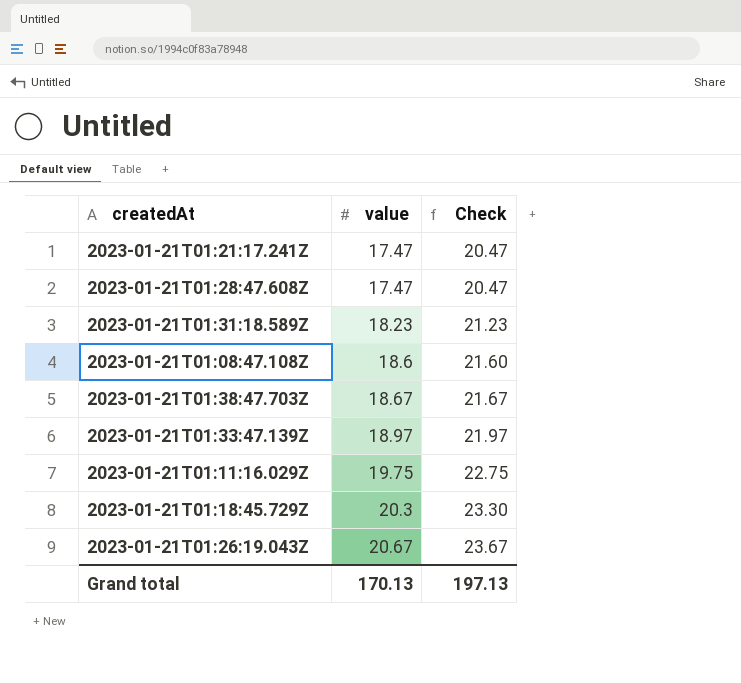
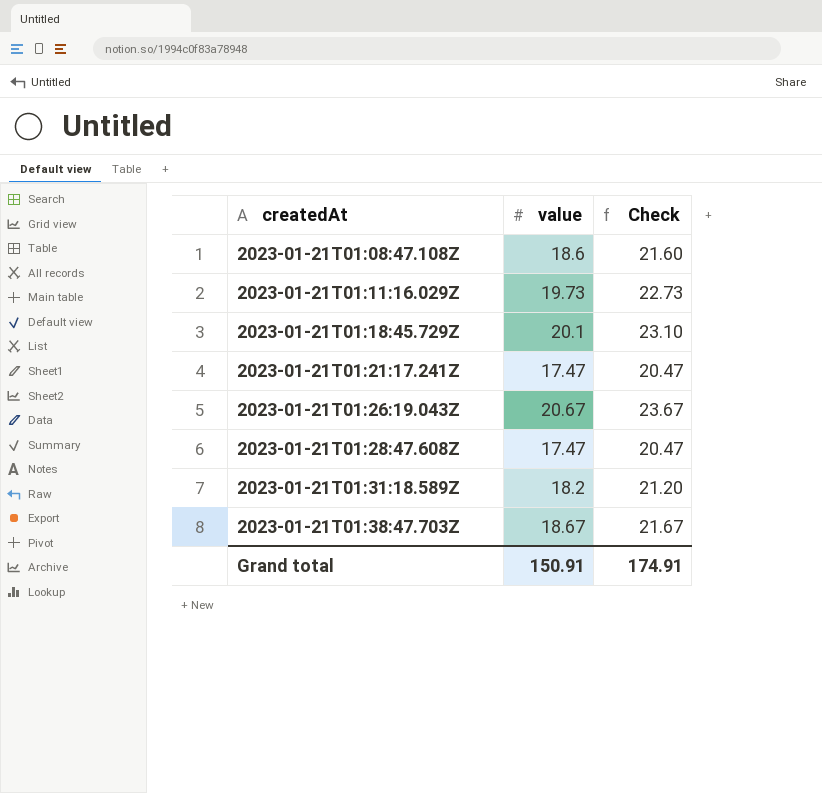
row order: value ascending -> createdAt ascending
row 2023-01-21T01:33:47.139Z: 18.97 | 21.97 -> none
2023-01-21T01:11:16.029Z | value: 19.75 -> 19.73
2023-01-21T01:11:16.029Z | Check: 22.75 -> 22.73
2023-01-21T01:18:45.729Z | value: 20.3 -> 20.1
2023-01-21T01:18:45.729Z | Check: 23.30 -> 23.10
2023-01-21T01:31:18.589Z | value: 18.23 -> 18.2
2023-01-21T01:31:18.589Z | Check: 21.23 -> 21.20
Grand total | value: 170.13 -> 150.91
Grand total | Check: 197.13 -> 174.91

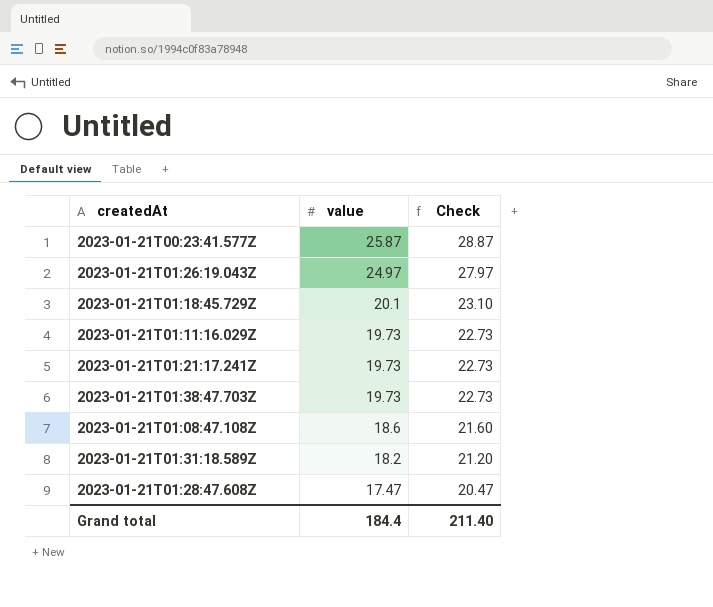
row order: createdAt ascending -> value descending
row 2023-01-21T00:23:41.577Z: none -> 25.87 | 28.87
2023-01-21T01:26:19.043Z | value: 20.67 -> 24.97
2023-01-21T01:26:19.043Z | Check: 23.67 -> 27.97
2023-01-21T01:21:17.241Z | value: 17.47 -> 19.73
2023-01-21T01:21:17.241Z | Check: 20.47 -> 22.73
2023-01-21T01:38:47.703Z | value: 18.67 -> 19.73
2023-01-21T01:38:47.703Z | Check: 21.67 -> 22.73
Grand total | value: 150.91 -> 184.4
Grand total | Check: 174.91 -> 211.40

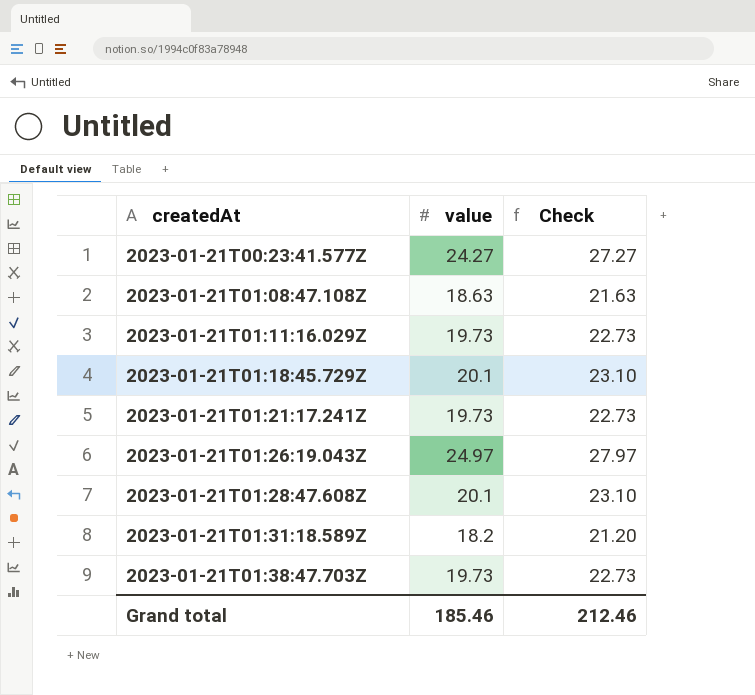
row order: value descending -> createdAt ascending
2023-01-21T00:23:41.577Z | value: 25.87 -> 24.27
2023-01-21T00:23:41.577Z | Check: 28.87 -> 27.27
2023-01-21T01:08:47.108Z | value: 18.6 -> 18.63
2023-01-21T01:08:47.108Z | Check: 21.60 -> 21.63
2023-01-21T01:28:47.608Z | value: 17.47 -> 20.1
2023-01-21T01:28:47.608Z | Check: 20.47 -> 23.10
Grand total | value: 184.4 -> 185.46
Grand total | Check: 211.40 -> 212.46

